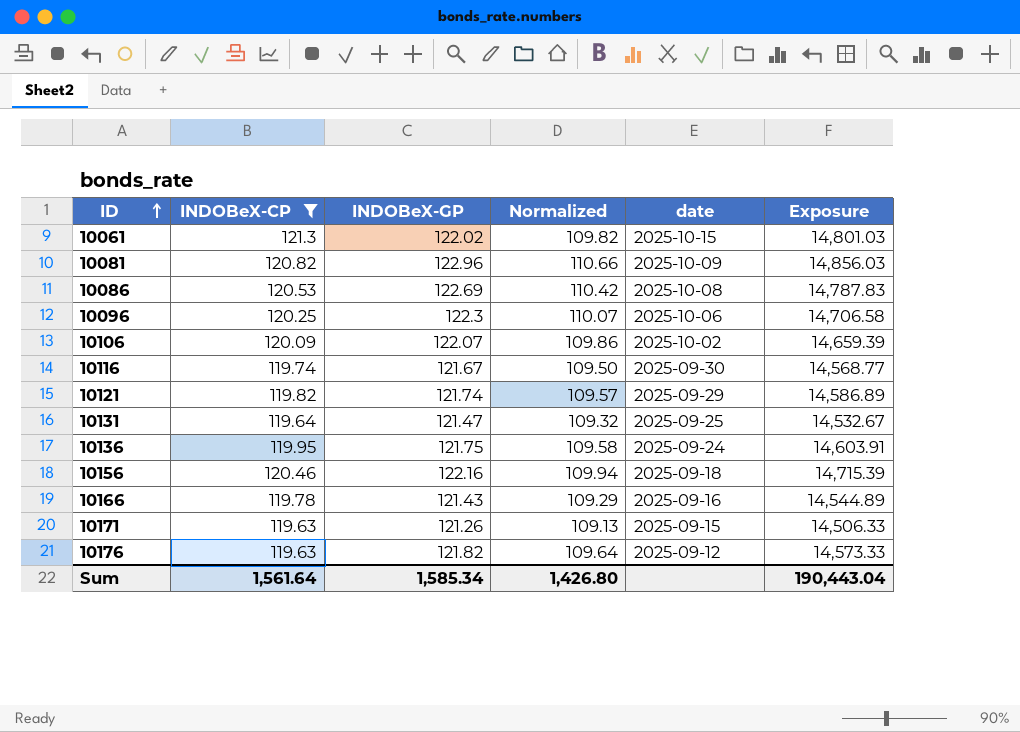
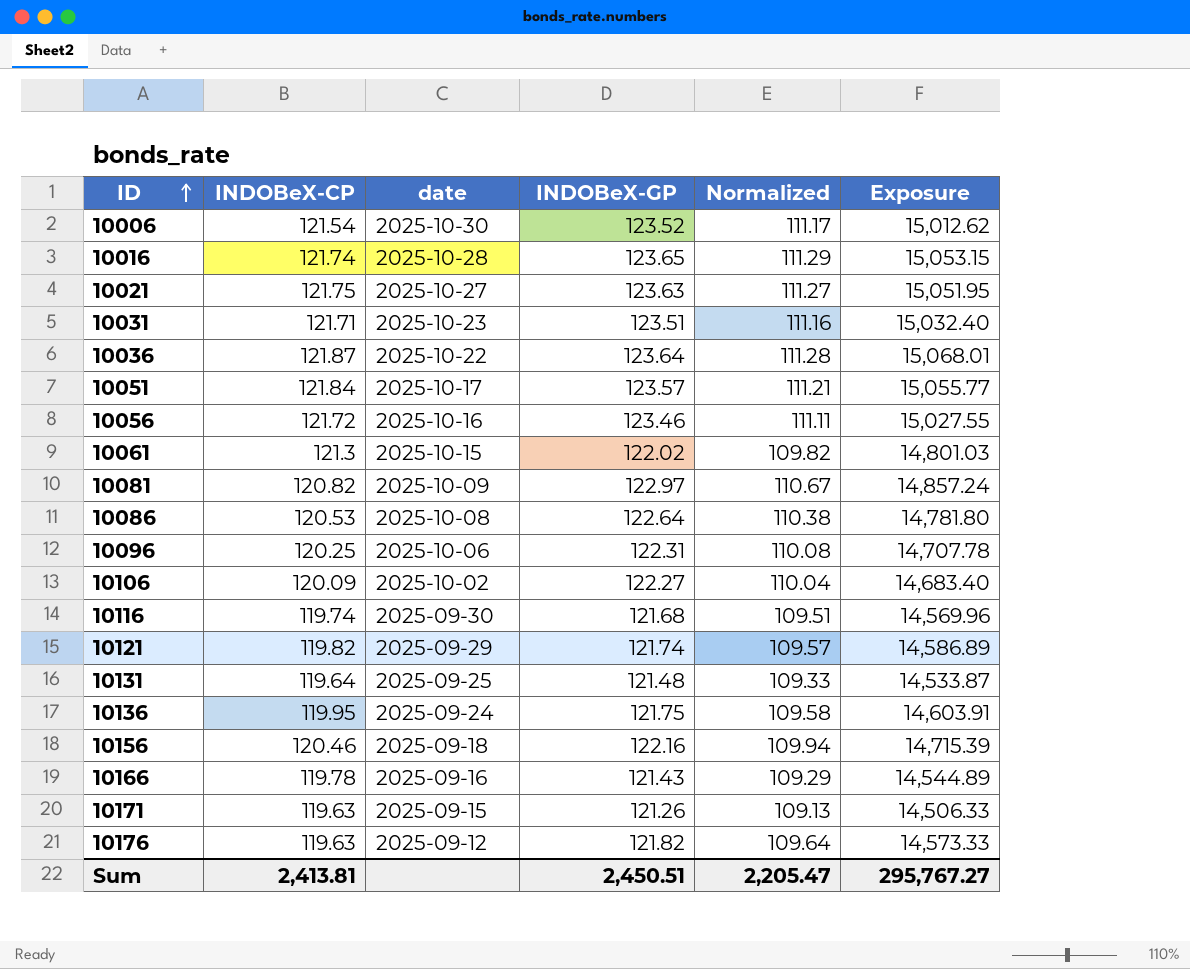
filter: INDOBeX-CP <= 121.3 -> none
column date | position: 5 -> 3
10081 | INDOBeX-GP: 122.96 -> 122.97
10081 | Normalized: 110.66 -> 110.67
10081 | Exposure: 14,856.03 -> 14,857.24
10086 | INDOBeX-GP: 122.69 -> 122.64
10086 | Normalized: 110.42 -> 110.38
10086 | Exposure: 14,787.83 -> 14,781.80
10096 | INDOBeX-GP: 122.3 -> 122.31
10096 | Normalized: 110.07 -> 110.08
10096 | Exposure: 14,706.58 -> 14,707.78
10106 | INDOBeX-GP: 122.07 -> 122.27
10106 | Normalized: 109.86 -> 110.04
10106 | Exposure: 14,659.39 -> 14,683.40
10116 | INDOBeX-GP: 121.67 -> 121.68
10116 | Normalized: 109.50 -> 109.51
10116 | Exposure: 14,568.77 -> 14,569.96
10131 | INDOBeX-GP: 121.47 -> 121.48
10131 | Normalized: 109.32 -> 109.33
10131 | Exposure: 14,532.67 -> 14,533.87
Sum | INDOBeX-CP: 1,561.64 -> 2,413.81
Sum | INDOBeX-GP: 1,585.34 -> 2,450.51
Sum | Normalized: 1,426.80 -> 2,205.47
Sum | Exposure: 190,443.04 -> 295,767.27

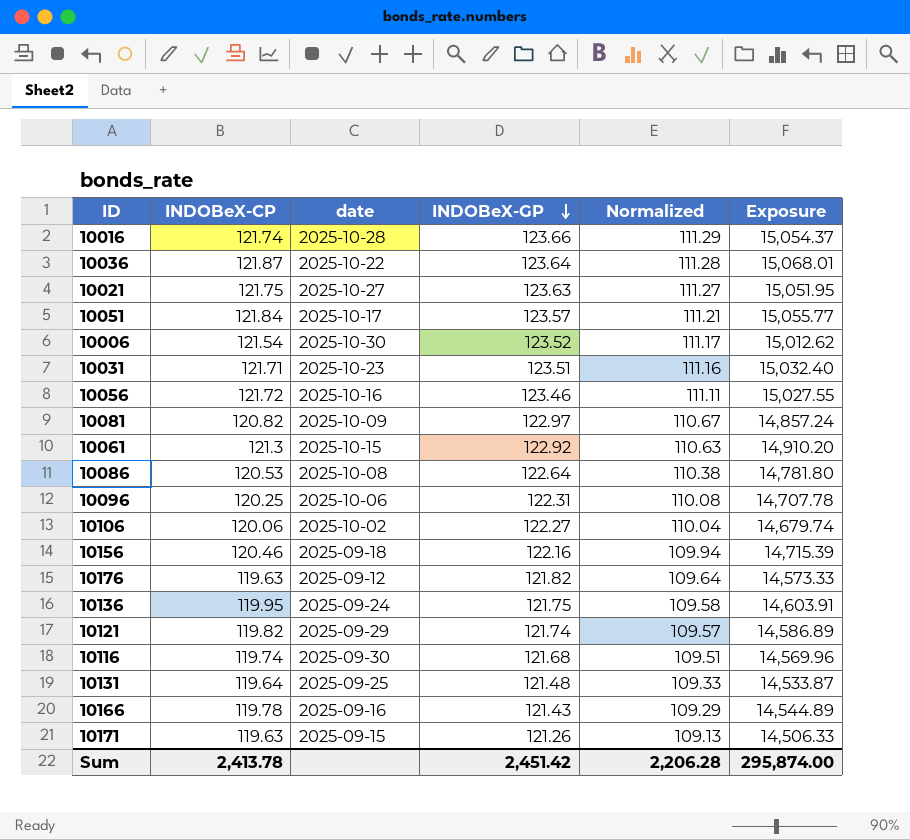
row order: ID ascending -> INDOBeX-GP descending
10016 | INDOBeX-GP: 123.65 -> 123.66
10016 | Exposure: 15,053.15 -> 15,054.37
10061 | INDOBeX-GP: 122.02 -> 122.92
10061 | Normalized: 109.82 -> 110.63
10061 | Exposure: 14,801.03 -> 14,910.20
10106 | INDOBeX-CP: 120.09 -> 120.06
10106 | Exposure: 14,683.40 -> 14,679.74
Sum | INDOBeX-CP: 2,413.81 -> 2,413.78
Sum | INDOBeX-GP: 2,450.51 -> 2,451.42
Sum | Normalized: 2,205.47 -> 2,206.28
Sum | Exposure: 295,767.27 -> 295,874.00

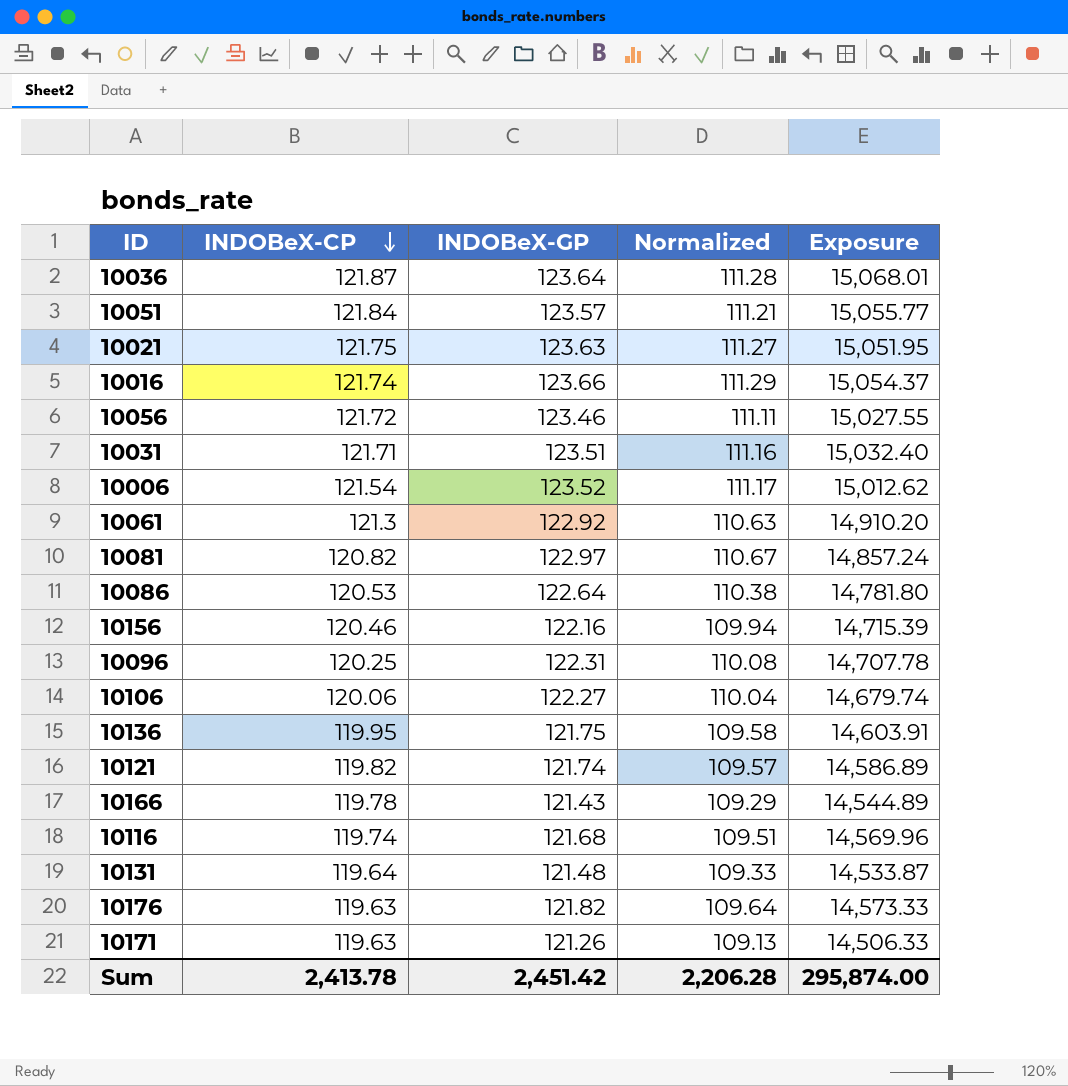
row order: INDOBeX-GP descending -> INDOBeX-CP descending
column date | position: 3 -> none

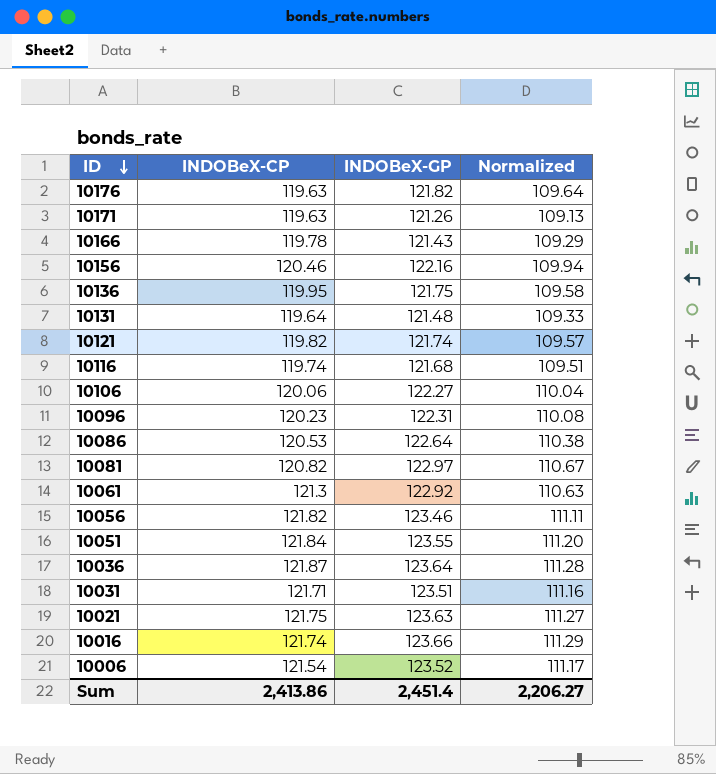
row order: INDOBeX-CP descending -> ID descending
column Exposure | formula: [INDOBeX-CP] * [INDOBeX-GP] -> none
10096 | INDOBeX-CP: 120.25 -> 120.23
10056 | INDOBeX-CP: 121.72 -> 121.82
10051 | INDOBeX-GP: 123.57 -> 123.55
10051 | Normalized: 111.21 -> 111.20
Sum | INDOBeX-CP: 2,413.78 -> 2,413.86
Sum | INDOBeX-GP: 2,451.42 -> 2,451.4
Sum | Normalized: 2,206.28 -> 2,206.27

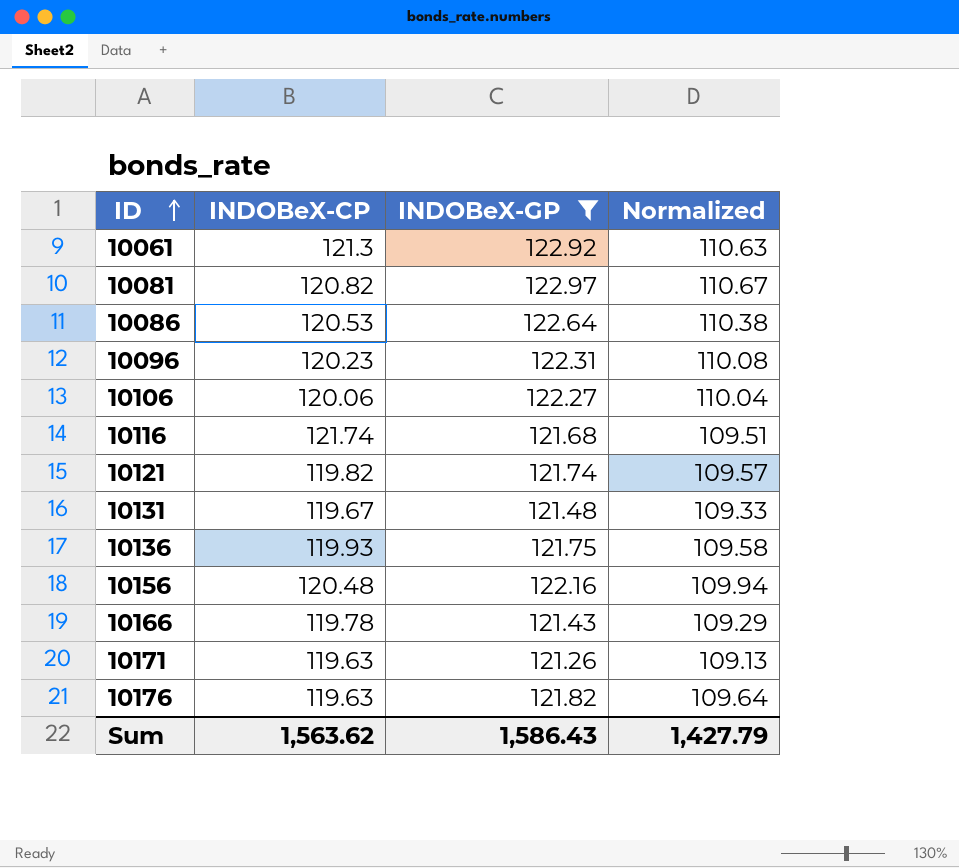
filter: none -> INDOBeX-GP <= 122.97
row order: ID descending -> ID ascending
10116 | INDOBeX-CP: 119.74 -> 121.74
10131 | INDOBeX-CP: 119.64 -> 119.67
10136 | INDOBeX-CP: 119.95 -> 119.93
10156 | INDOBeX-CP: 120.46 -> 120.48
Sum | INDOBeX-CP: 2,413.86 -> 1,563.62
Sum | INDOBeX-GP: 2,451.4 -> 1,586.43
Sum | Normalized: 2,206.27 -> 1,427.79

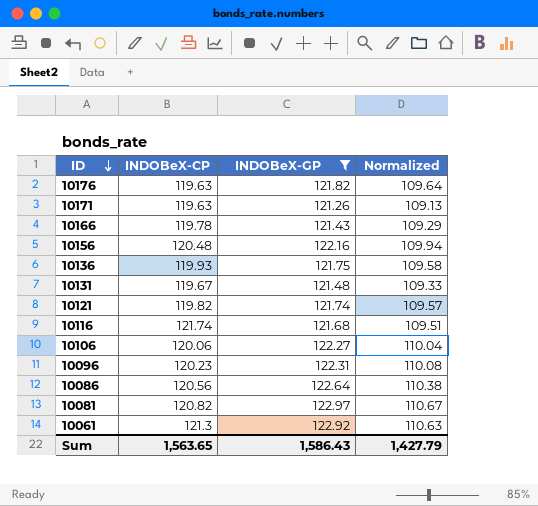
row order: ID ascending -> ID descending
10086 | INDOBeX-CP: 120.53 -> 120.56
Sum | INDOBeX-CP: 1,563.62 -> 1,563.65

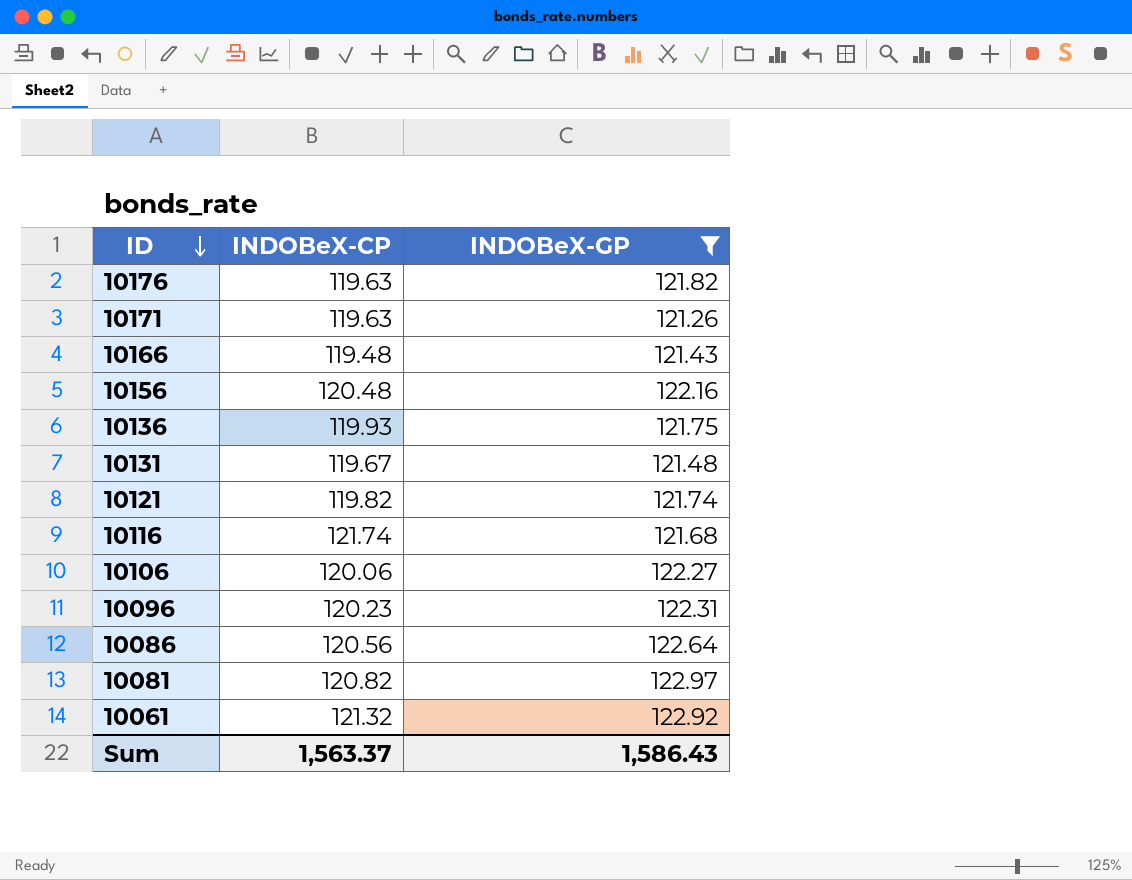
column Normalized | formula: [INDOBeX-GP] * 0.9 -> none
10166 | INDOBeX-CP: 119.78 -> 119.48
10061 | INDOBeX-CP: 121.3 -> 121.32
Sum | INDOBeX-CP: 1,563.65 -> 1,563.37

